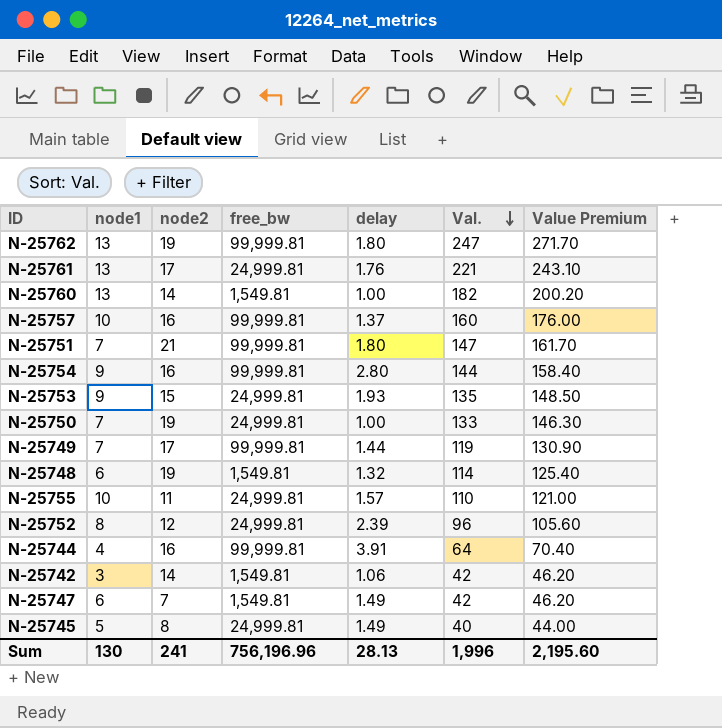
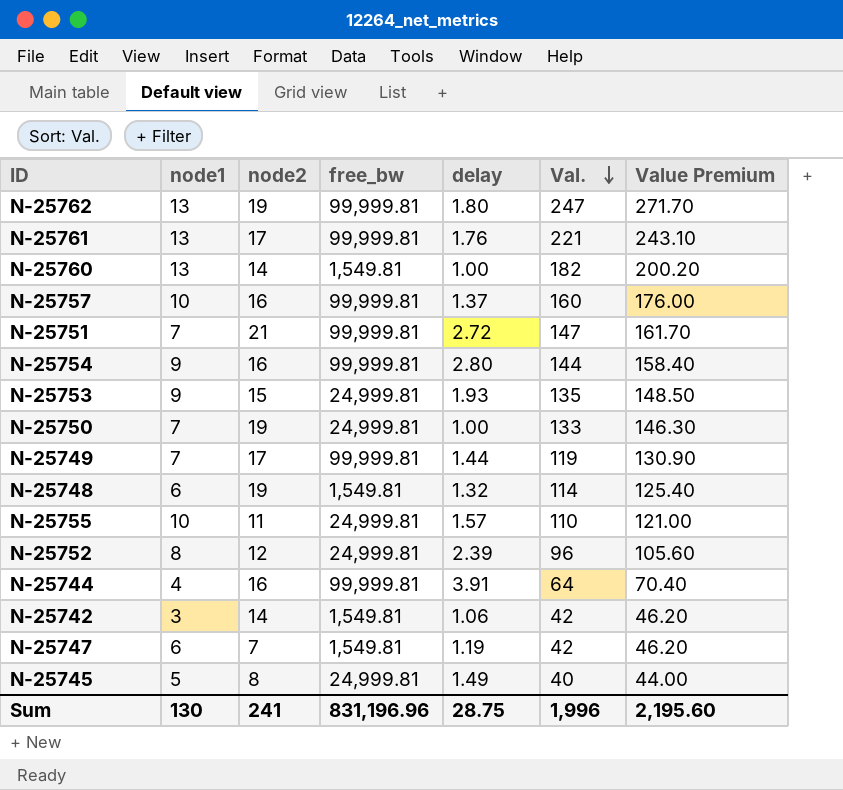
N-25761 | free_bw: 24,999.81 -> 99,999.81
N-25751 | delay: 1.80 -> 2.72
N-25747 | delay: 1.49 -> 1.19
Sum | free_bw: 756,196.96 -> 831,196.96
Sum | delay: 28.13 -> 28.75

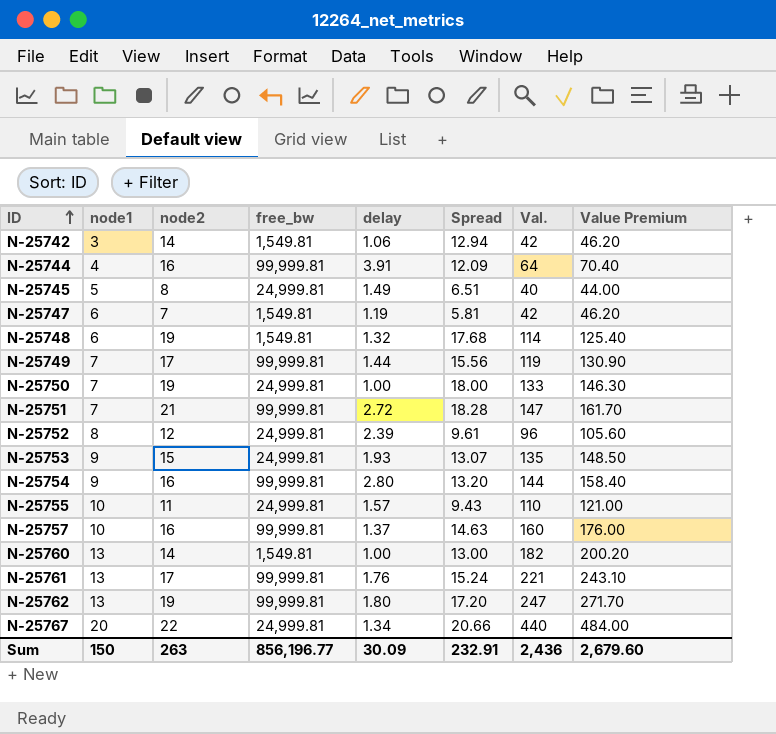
row order: Val. descending -> ID ascending
column Spread | formula: none -> [node2] - [delay]
row N-25767: none -> 20 | 22 | 24,999.81 | 1.34 | 20.66 | 440 | 484.00
Sum | node1: 130 -> 150
Sum | node2: 241 -> 263
Sum | free_bw: 831,196.96 -> 856,196.77
Sum | delay: 28.75 -> 30.09
Sum | Val.: 1,996 -> 2,436
Sum | Value Premium: 2,195.60 -> 2,679.60

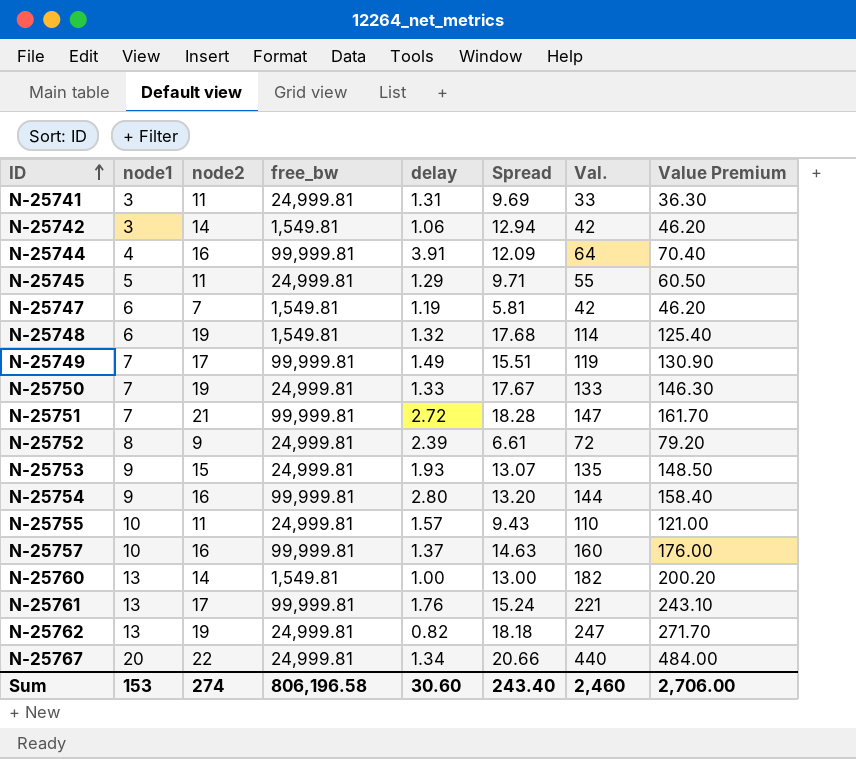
row N-25741: none -> 3 | 11 | 24,999.81 | 1.31 | 9.69 | 33 | 36.30
N-25745 | node2: 8 -> 11
N-25745 | delay: 1.49 -> 1.29
N-25745 | Spread: 6.51 -> 9.71
N-25745 | Val.: 40 -> 55
N-25745 | Value Premium: 44.00 -> 60.50
N-25749 | delay: 1.44 -> 1.49
N-25749 | Spread: 15.56 -> 15.51
N-25750 | delay: 1.00 -> 1.33
N-25750 | Spread: 18.00 -> 17.67
N-25752 | node2: 12 -> 9
N-25752 | Spread: 9.61 -> 6.61
N-25752 | Val.: 96 -> 72
N-25752 | Value Premium: 105.60 -> 79.20
N-25762 | free_bw: 99,999.81 -> 24,999.81
N-25762 | delay: 1.80 -> 0.82
N-25762 | Spread: 17.20 -> 18.18
Sum | node1: 150 -> 153
Sum | node2: 263 -> 274
Sum | free_bw: 856,196.77 -> 806,196.58
Sum | delay: 30.09 -> 30.60
Sum | Spread: 232.91 -> 243.40
Sum | Val.: 2,436 -> 2,460
Sum | Value Premium: 2,679.60 -> 2,706.00

